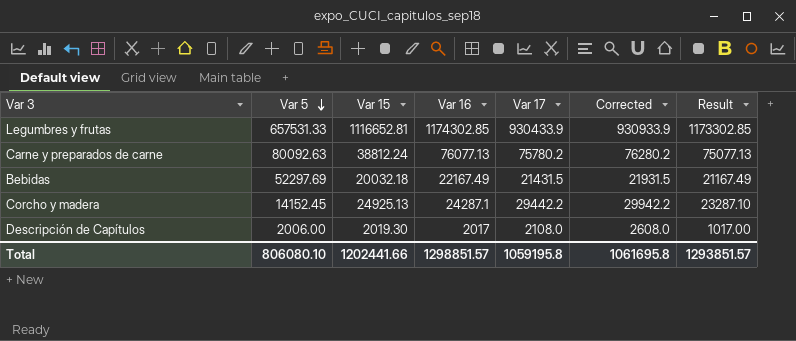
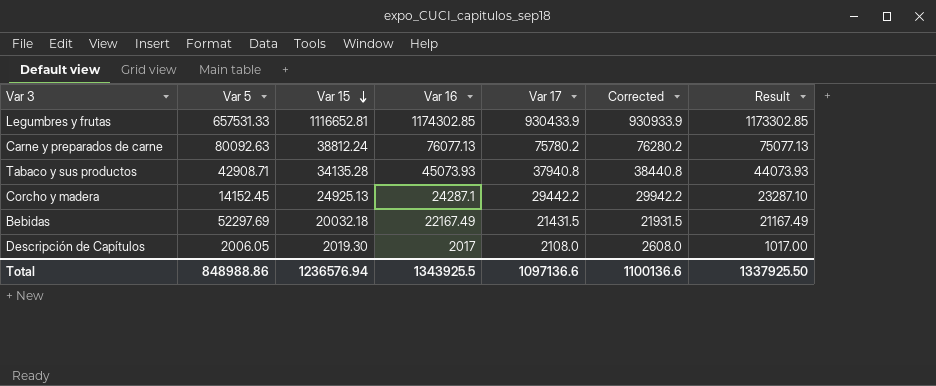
row order: Var 5 descending -> Var 15 descending
row Tabaco y sus productos: none -> 42908.71 | 34135.28 | 45073.93 | 37940.8 | 38440.8 | 44073.93
Descripción de Capítulos | Var 5: 2006.00 -> 2006.05
Total | Var 5: 806080.10 -> 848988.86
Total | Var 15: 1202441.66 -> 1236576.94
Total | Var 16: 1298851.57 -> 1343925.5
Total | Var 17: 1059195.8 -> 1097136.6
Total | Corrected: 1061695.8 -> 1100136.6
Total | Result: 1293851.57 -> 1337925.50

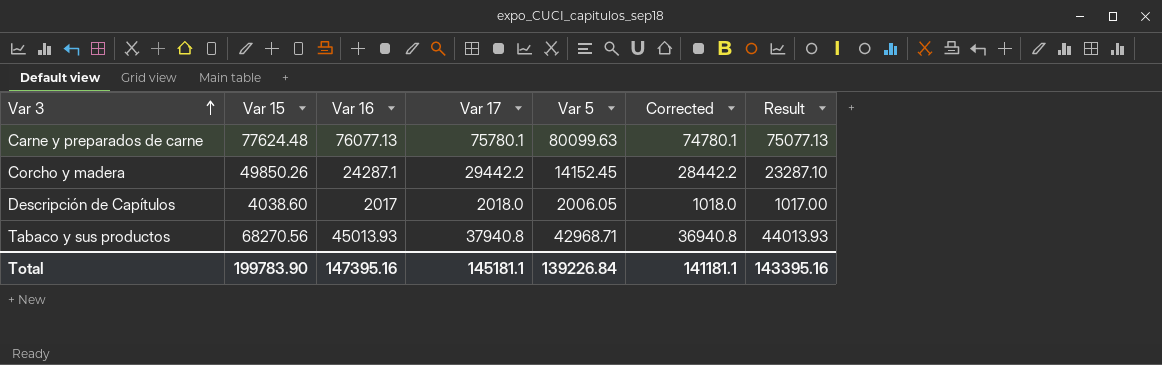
row order: Var 15 descending -> Var 3 ascending
column Var 5 | position: 2 -> 5
column Corrected | formula: [Var 17] + 500 -> [Var 17] - 1000
row Legumbres y frutas: 657531.33 | 1116652.81 | 1174302.85 | 930433.9 | 930933.9 | 1173302.85 -> none
row Bebidas: 52297.69 | 20032.18 | 22167.49 | 21431.5 | 21931.5 | 21167.49 -> none
Carne y preparados de carne | Var 15: 38812.24 -> 77624.48
Carne y preparados de carne | Var 17: 75780.2 -> 75780.1
Carne y preparados de carne | Var 5: 80092.63 -> 80099.63
Corcho y madera | Var 15: 24925.13 -> 49850.26
Descripción de Capítulos | Var 15: 2019.30 -> 4038.60
Descripción de Capítulos | Var 17: 2108.0 -> 2018.0
Tabaco y sus productos | Var 15: 34135.28 -> 68270.56
Tabaco y sus productos | Var 16: 45073.93 -> 45013.93
Tabaco y sus productos | Var 5: 42908.71 -> 42968.71
Tabaco y sus productos | Result: 44073.93 -> 44013.93
Total | Var 15: 1236576.94 -> 199783.90
Total | Var 16: 1343925.5 -> 147395.16
Total | Var 17: 1097136.6 -> 145181.1
Total | Var 5: 848988.86 -> 139226.84
Total | Corrected: 1100136.6 -> 141181.1
Total | Result: 1337925.50 -> 143395.16

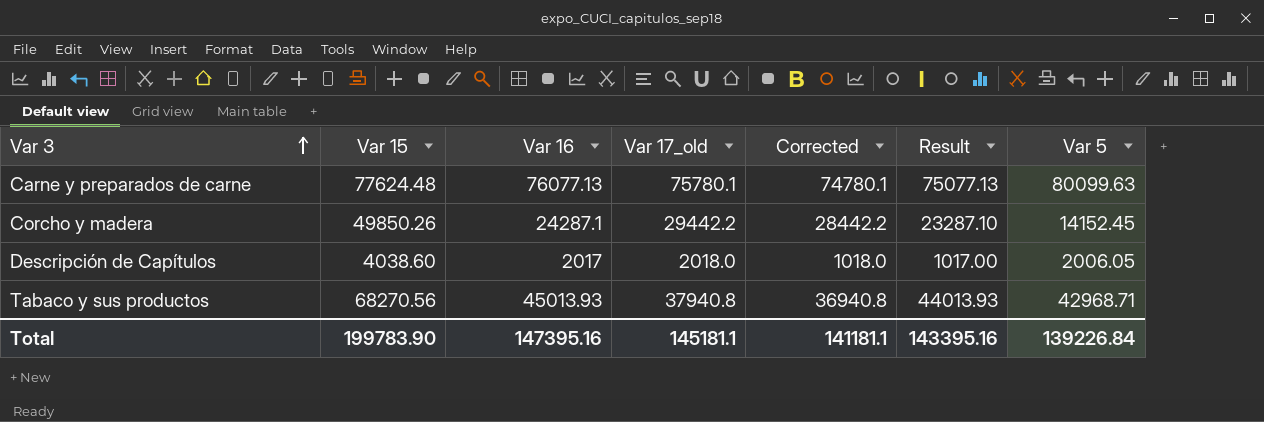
column name: Var 17 -> Var 17_old
column Var 5 | position: 5 -> 7

